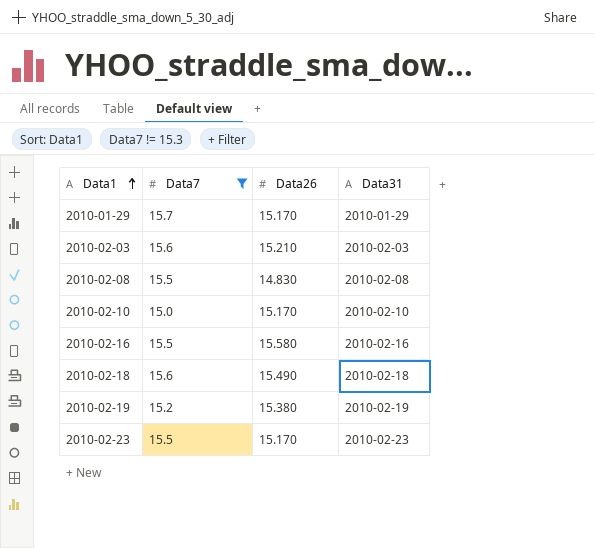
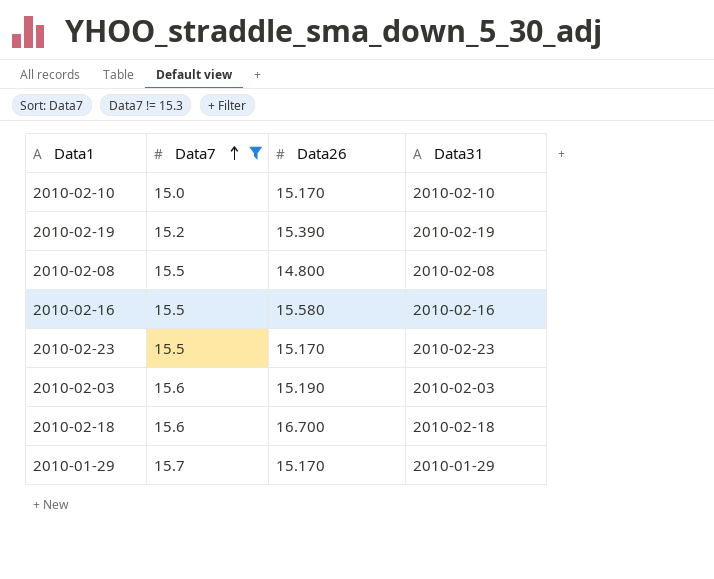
row order: Data1 ascending -> Data7 ascending
2010-02-19 | Data26: 15.380 -> 15.390
2010-02-08 | Data26: 14.830 -> 14.800
2010-02-03 | Data26: 15.210 -> 15.190
2010-02-18 | Data26: 15.490 -> 16.700

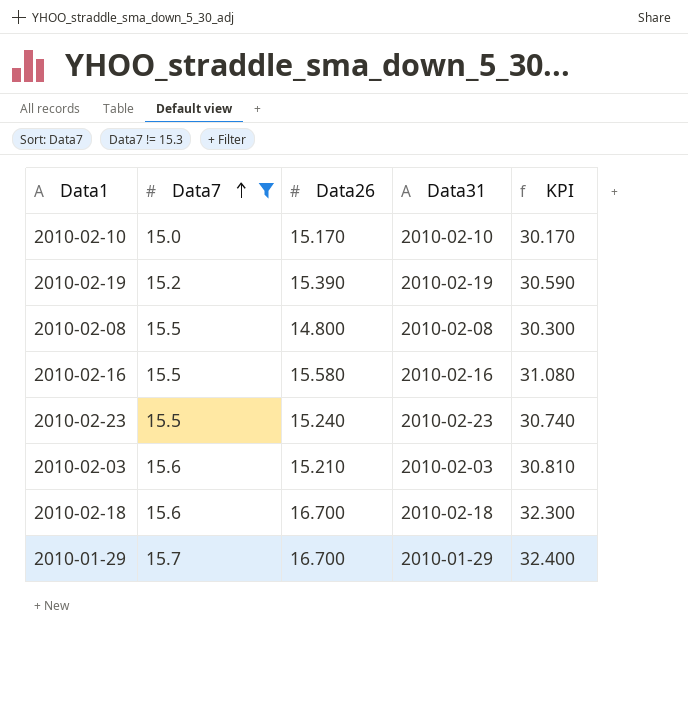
column KPI | formula: none -> [Data7] + [Data26]
2010-02-23 | Data26: 15.170 -> 15.240
2010-02-03 | Data26: 15.190 -> 15.210
2010-01-29 | Data26: 15.170 -> 16.700

